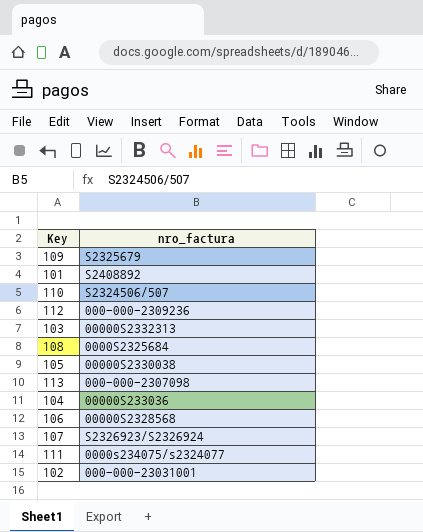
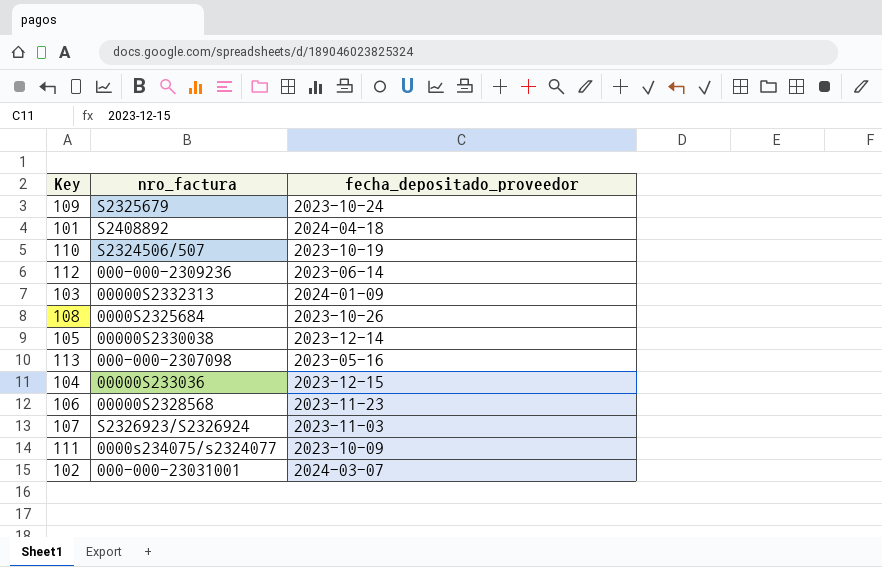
column fecha_depositado_proveedor | position: none -> 3

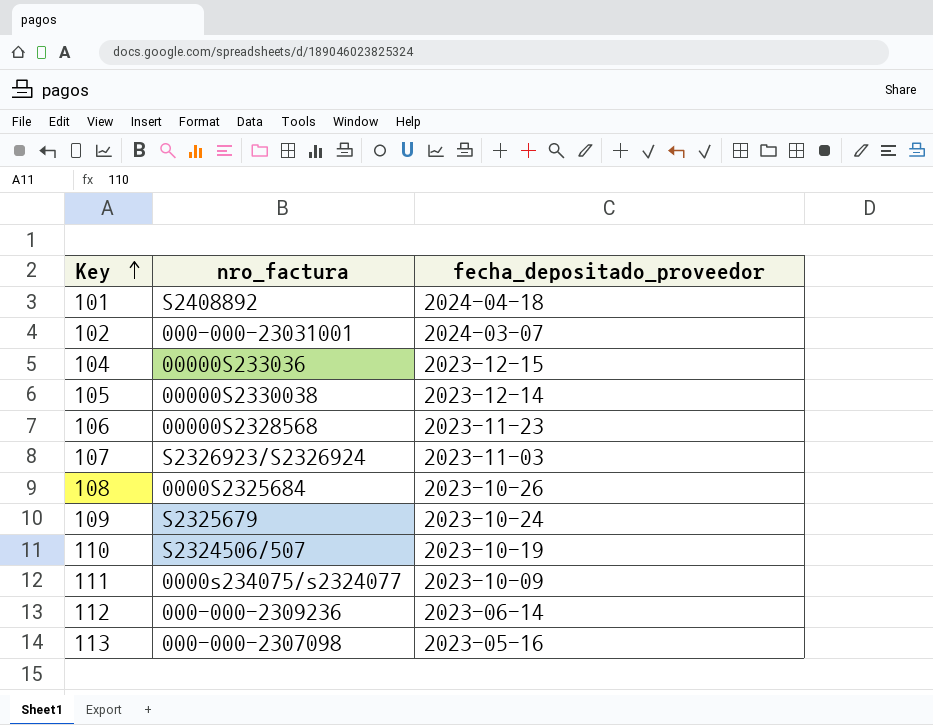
row order: none -> Key ascending
row 103: 00000S2332313 | 2024-01-09 -> none

